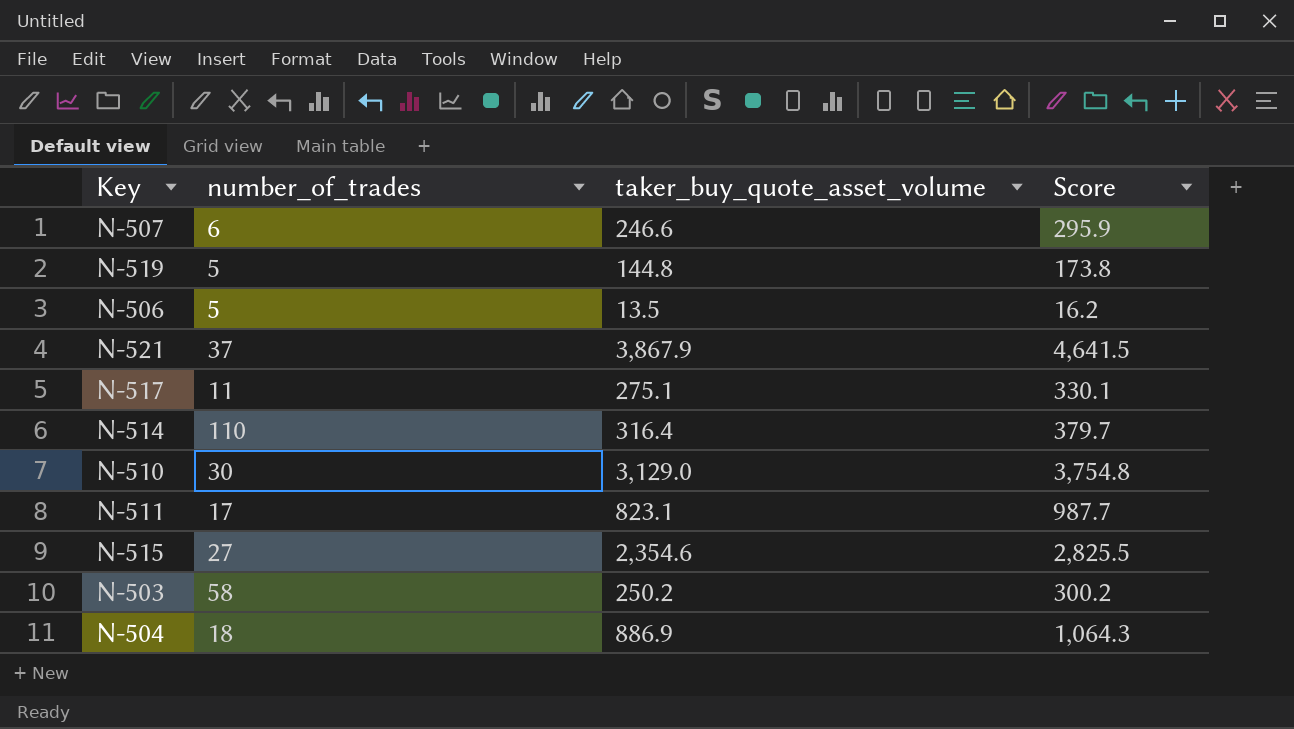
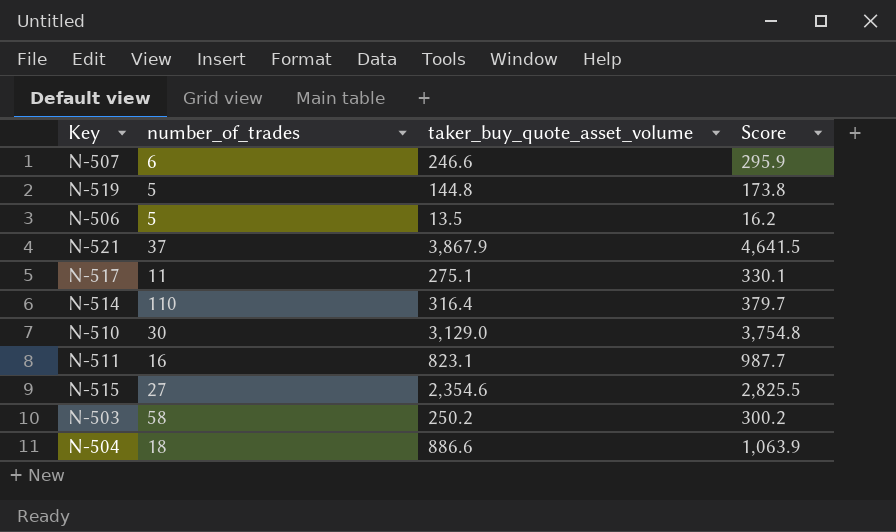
N-511 | number_of_trades: 17 -> 16
N-504 | taker_buy_quote_asset_volume: 886.9 -> 886.6
N-504 | Score: 1,064.3 -> 1,063.9

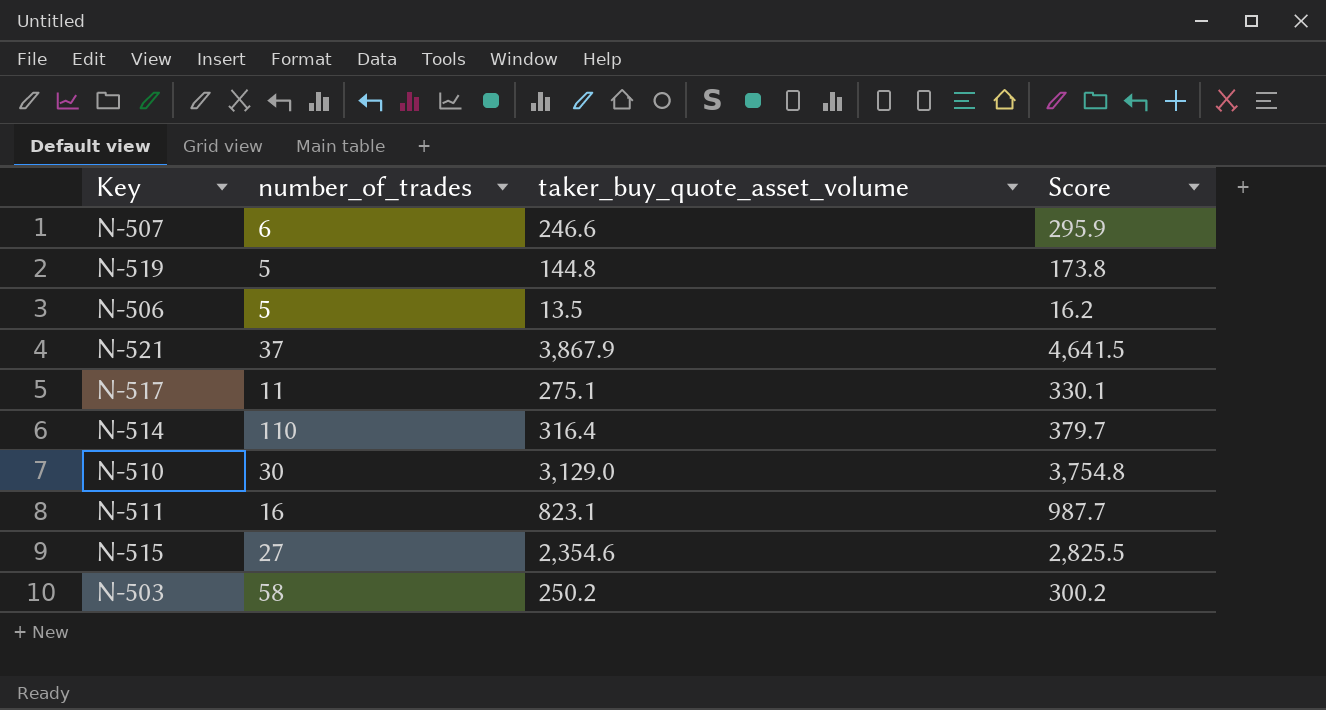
row N-504: 18 | 886.6 | 1,063.9 -> none

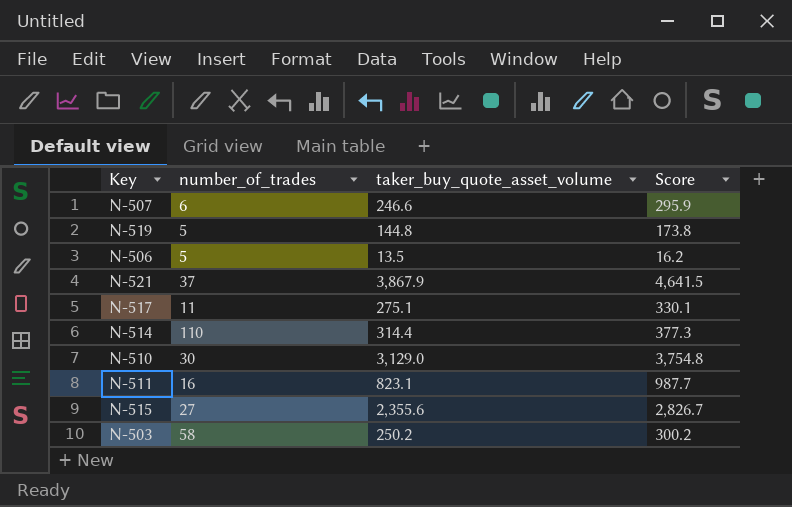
N-514 | taker_buy_quote_asset_volume: 316.4 -> 314.4
N-514 | Score: 379.7 -> 377.3
N-515 | taker_buy_quote_asset_volume: 2,354.6 -> 2,355.6
N-515 | Score: 2,825.5 -> 2,826.7

